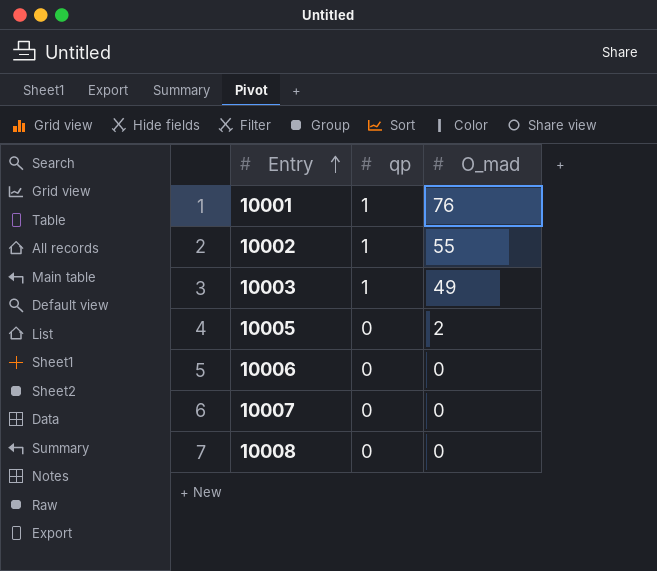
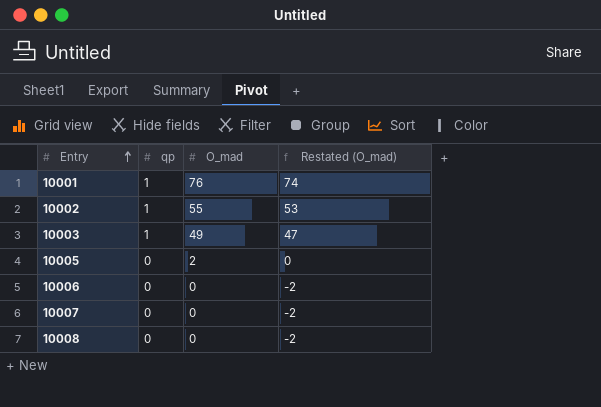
column Restated (O_mad) | formula: none -> [O_mad] - 2

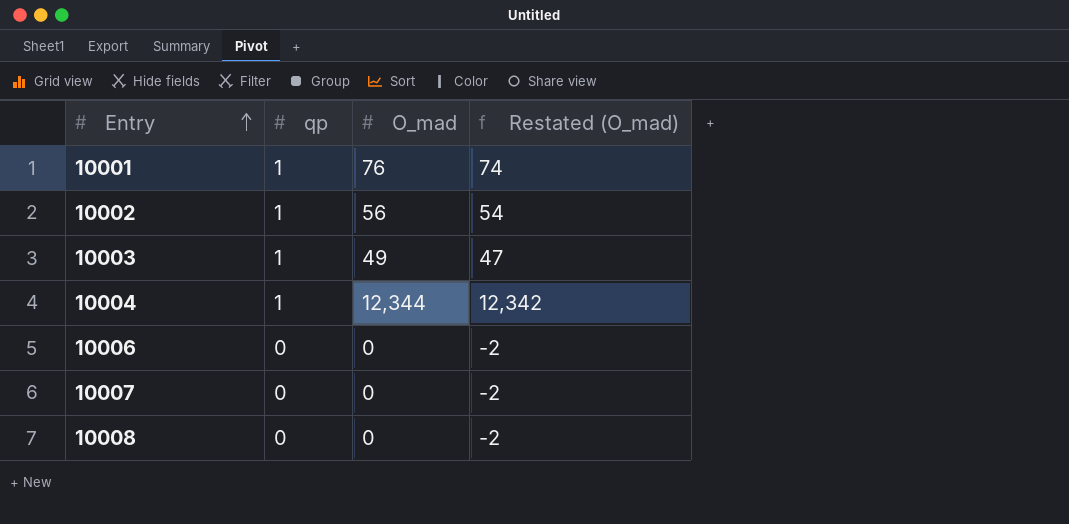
row 10005: 0 | 2 | 0 -> none
10002 | O_mad: 55 -> 56
10002 | Restated (O_mad): 53 -> 54
row 10004: none -> 1 | 12,344 | 12,342

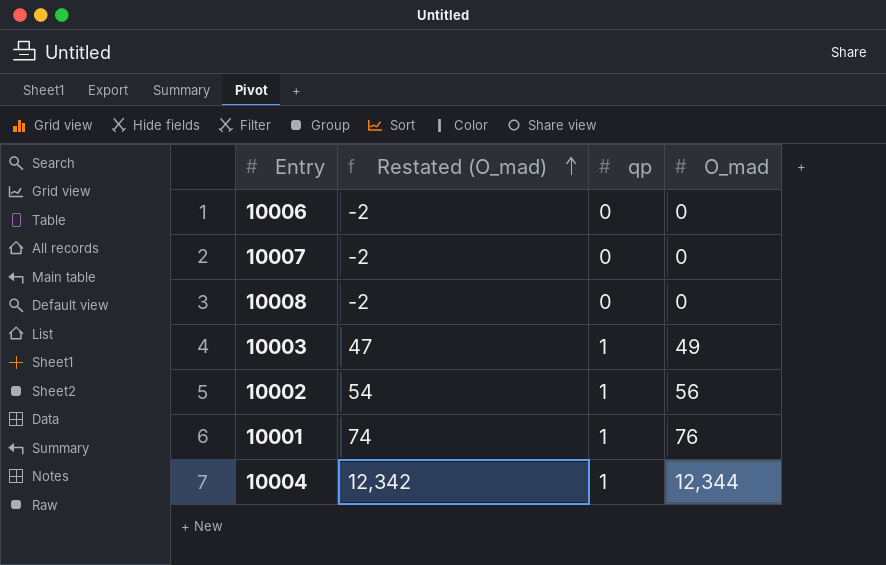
row order: Entry ascending -> Restated (O_mad) ascending
column Restated (O_mad) | position: 4 -> 2

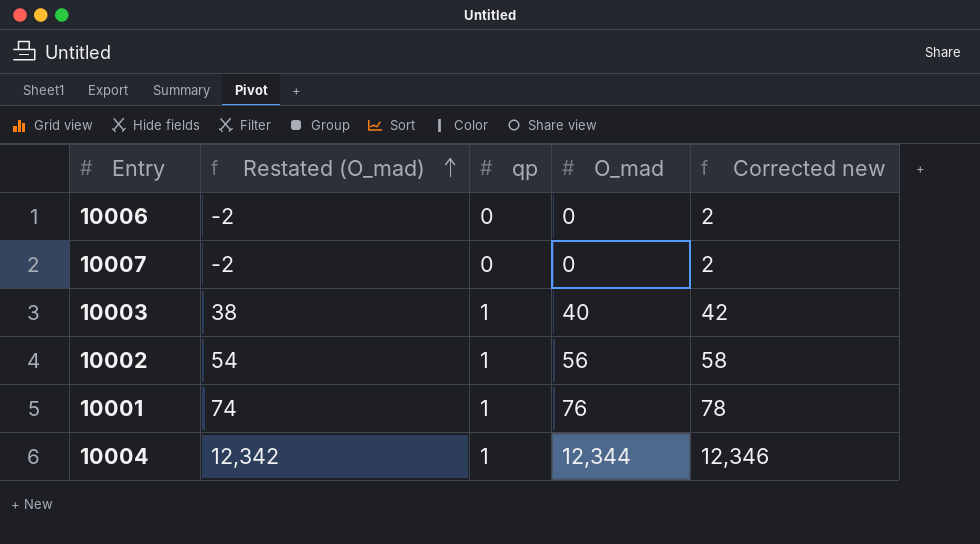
column Corrected new | formula: none -> [O_mad] + 2
row 10008: -2 | 0 | 0 -> none
10003 | Restated (O_mad): 47 -> 38
10003 | O_mad: 49 -> 40

